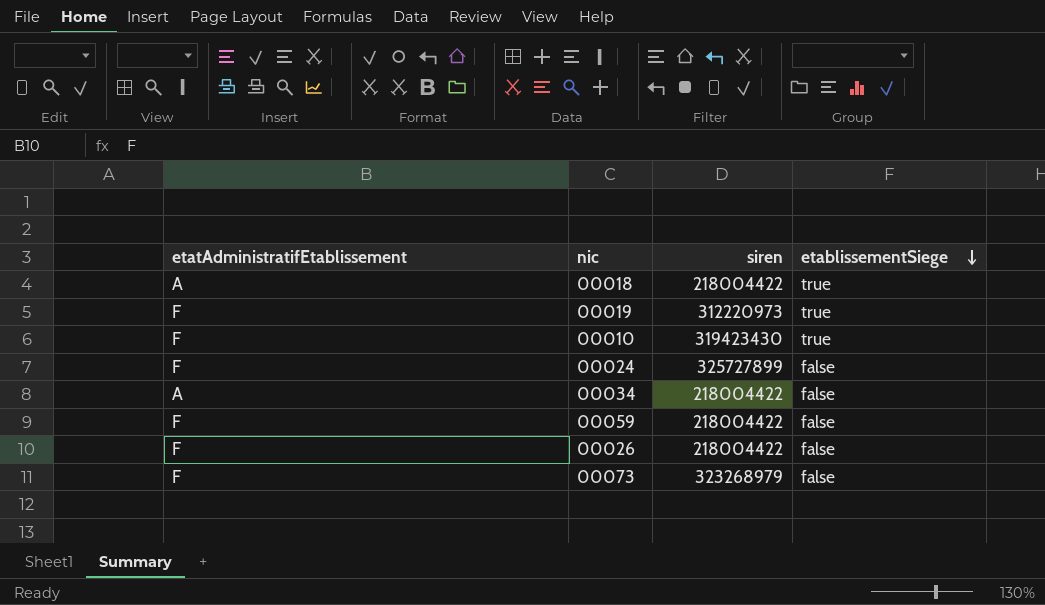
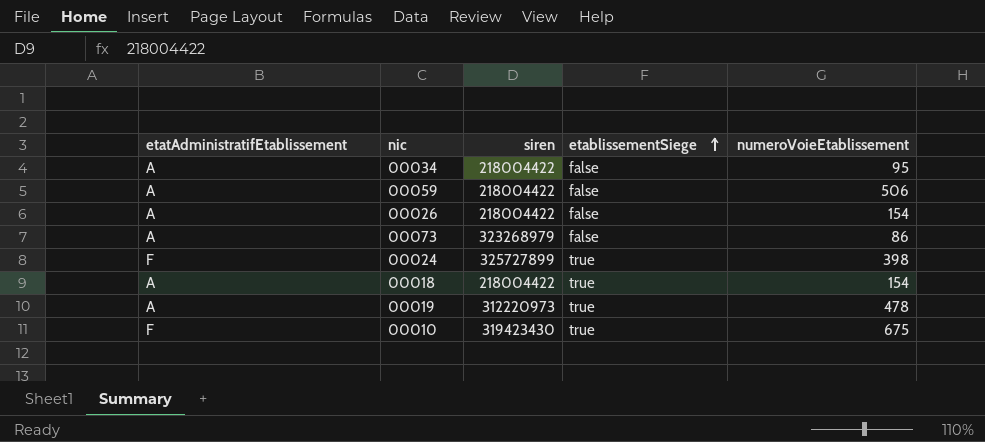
row order: etablissementSiege descending -> etablissementSiege ascending
column numeroVoieEtablissement | position: none -> 5
00059 | etatAdministratifEtablissement: F -> A
00026 | etatAdministratifEtablissement: F -> A
00073 | etatAdministratifEtablissement: F -> A
00024 | etablissementSiege: false -> true
00019 | etatAdministratifEtablissement: F -> A

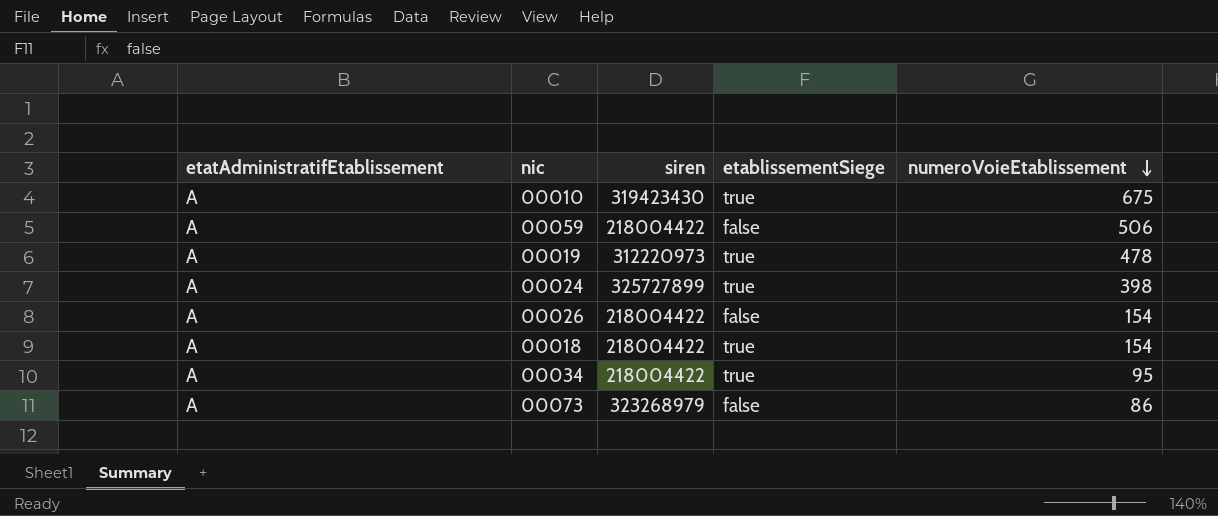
row order: etablissementSiege ascending -> numeroVoieEtablissement descending
00010 | etatAdministratifEtablissement: F -> A
00024 | etatAdministratifEtablissement: F -> A
00034 | etablissementSiege: false -> true

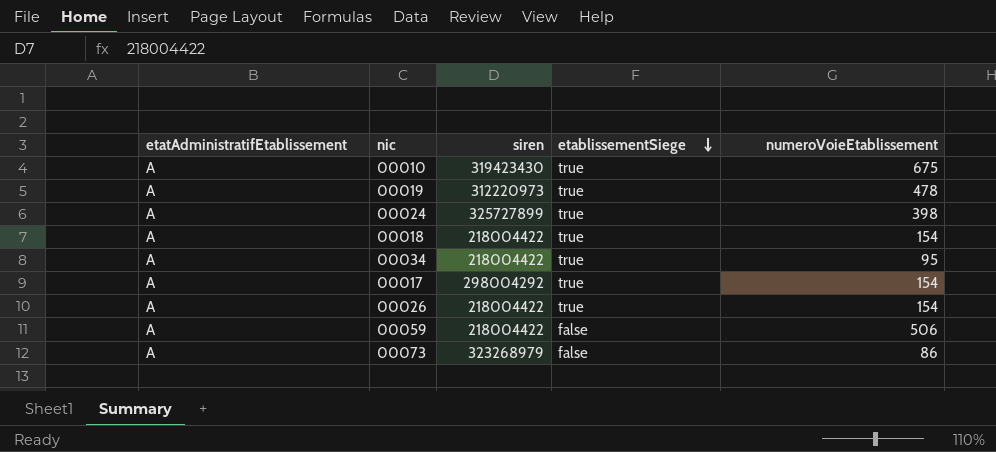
row order: numeroVoieEtablissement descending -> etablissementSiege descending
row 00017: none -> A | 298004292 | true | 154
00026 | etablissementSiege: false -> true

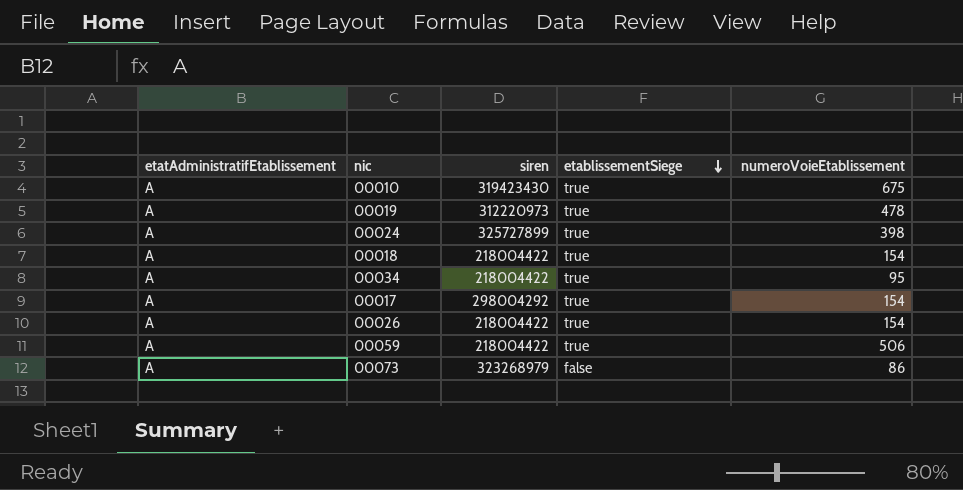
00059 | etablissementSiege: false -> true

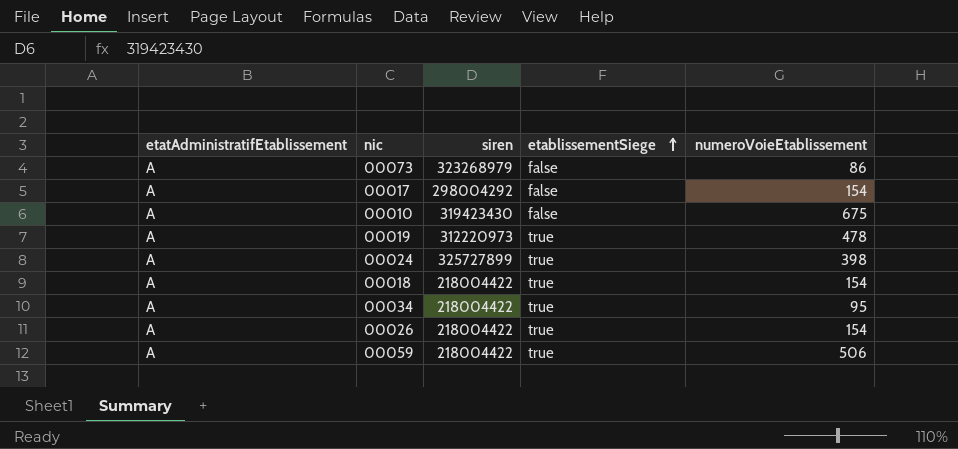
row order: etablissementSiege descending -> etablissementSiege ascending
00017 | etablissementSiege: true -> false
00010 | etablissementSiege: true -> false

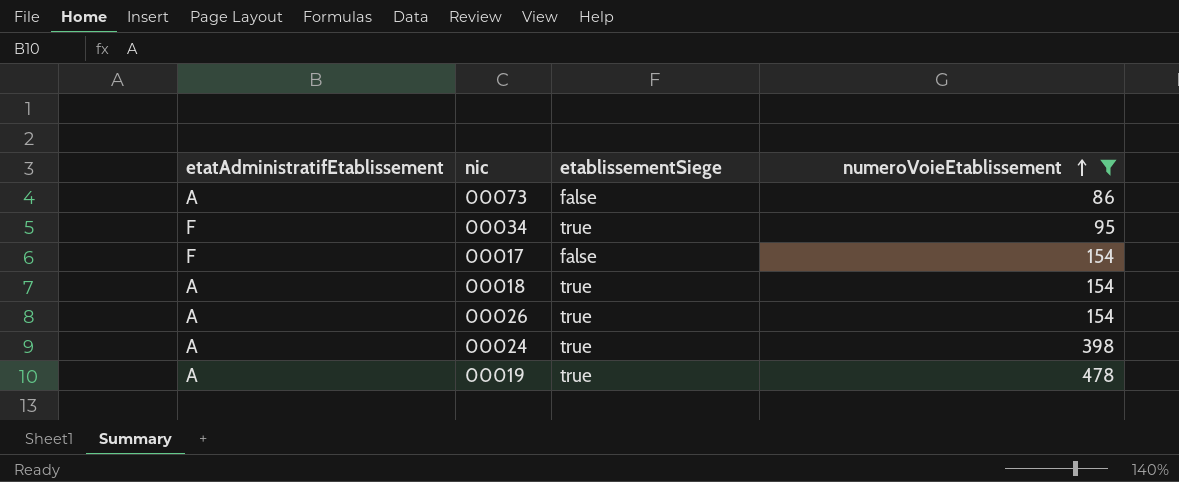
filter: none -> numeroVoieEtablissement <= 478
row order: etablissementSiege ascending -> numeroVoieEtablissement ascending
column siren | position: 3 -> none
00034 | etatAdministratifEtablissement: A -> F
00017 | etatAdministratifEtablissement: A -> F

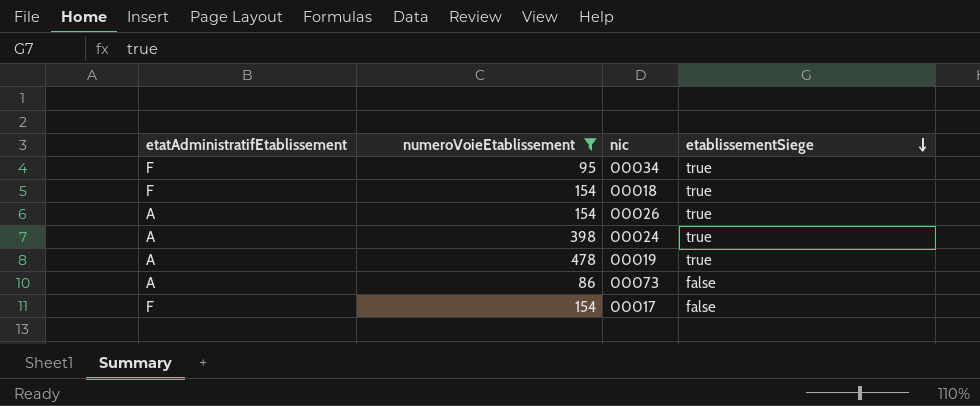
row order: numeroVoieEtablissement ascending -> etablissementSiege descending
column numeroVoieEtablissement | position: 4 -> 2
00018 | etatAdministratifEtablissement: A -> F

